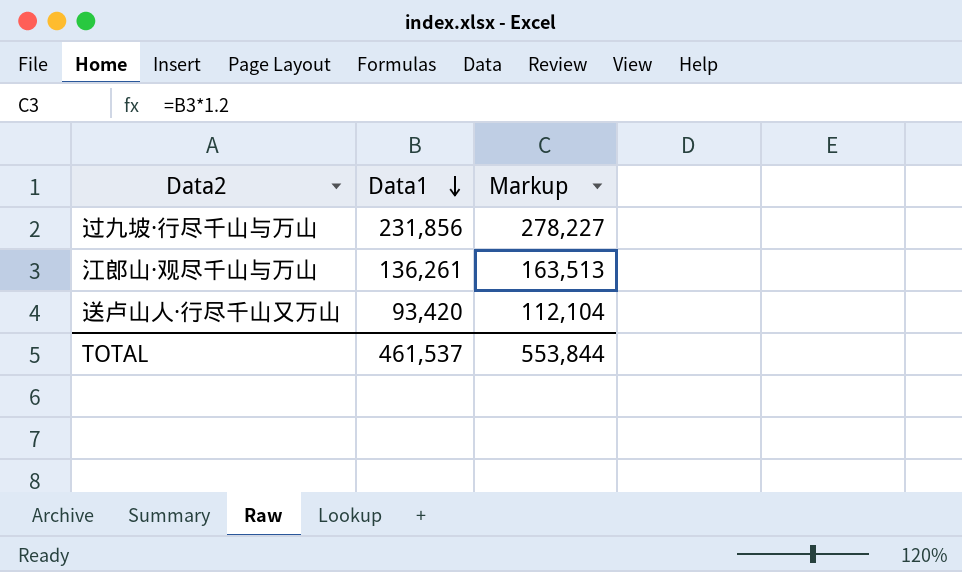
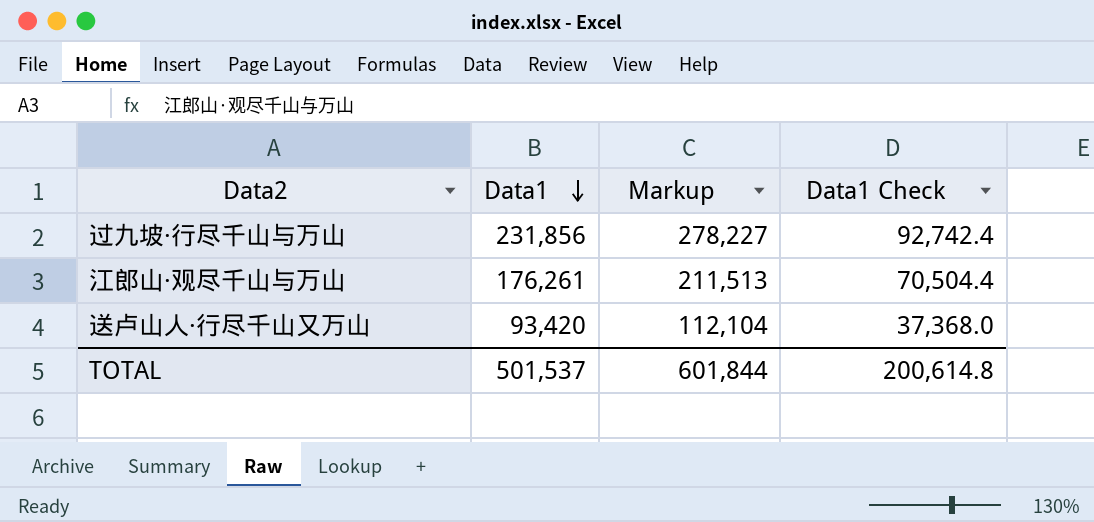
column Data1 Check | formula: none -> [Data1] * 0.4
江郎山·观尽千山与万山 | Data1: 136,261 -> 176,261
江郎山·观尽千山与万山 | Markup: 163,513 -> 211,513
TOTAL | Data1: 461,537 -> 501,537
TOTAL | Markup: 553,844 -> 601,844

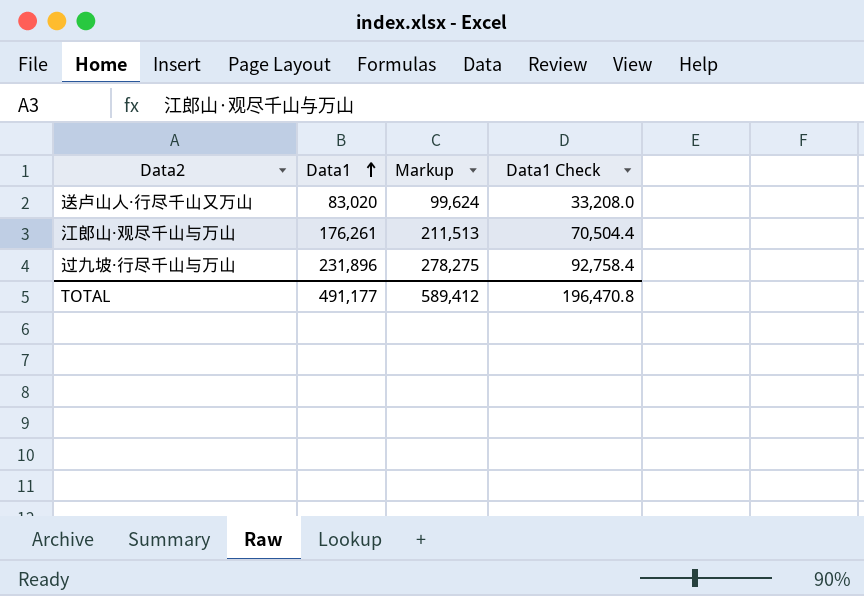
row order: Data1 descending -> Data1 ascending
送卢山人·行尽千山又万山 | Data1: 93,420 -> 83,020
送卢山人·行尽千山又万山 | Markup: 112,104 -> 99,624
送卢山人·行尽千山又万山 | Data1 Check: 37,368.0 -> 33,208.0
过九坡·行尽千山与万山 | Data1: 231,856 -> 231,896
过九坡·行尽千山与万山 | Markup: 278,227 -> 278,275
过九坡·行尽千山与万山 | Data1 Check: 92,742.4 -> 92,758.4
TOTAL | Data1: 501,537 -> 491,177
TOTAL | Markup: 601,844 -> 589,412
TOTAL | Data1 Check: 200,614.8 -> 196,470.8

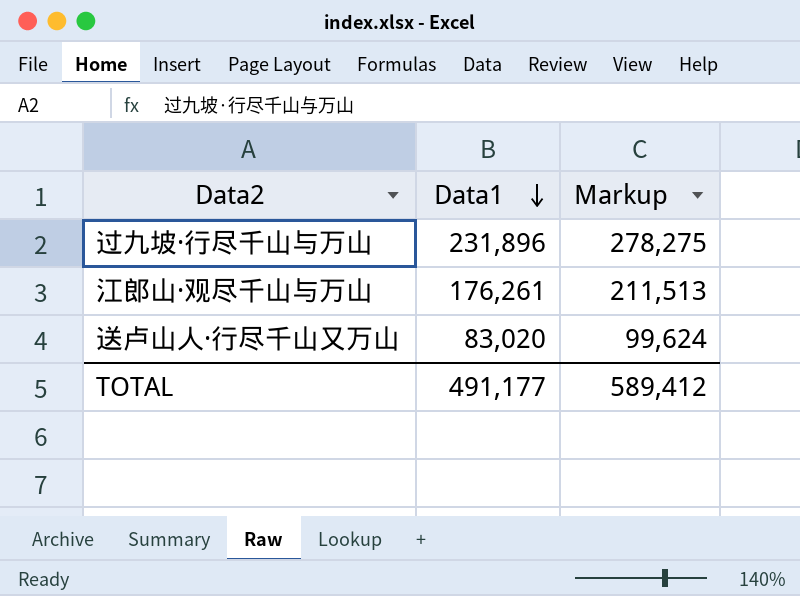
row order: Data1 ascending -> Data1 descending
column Data1 Check | formula: [Data1] * 0.4 -> none

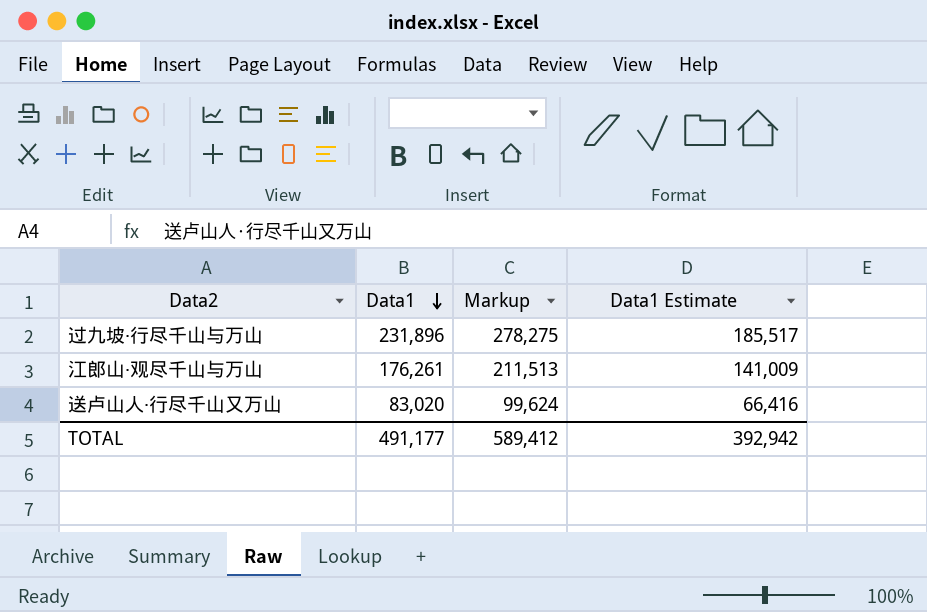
column Data1 Estimate | formula: none -> [Data1] * 0.8

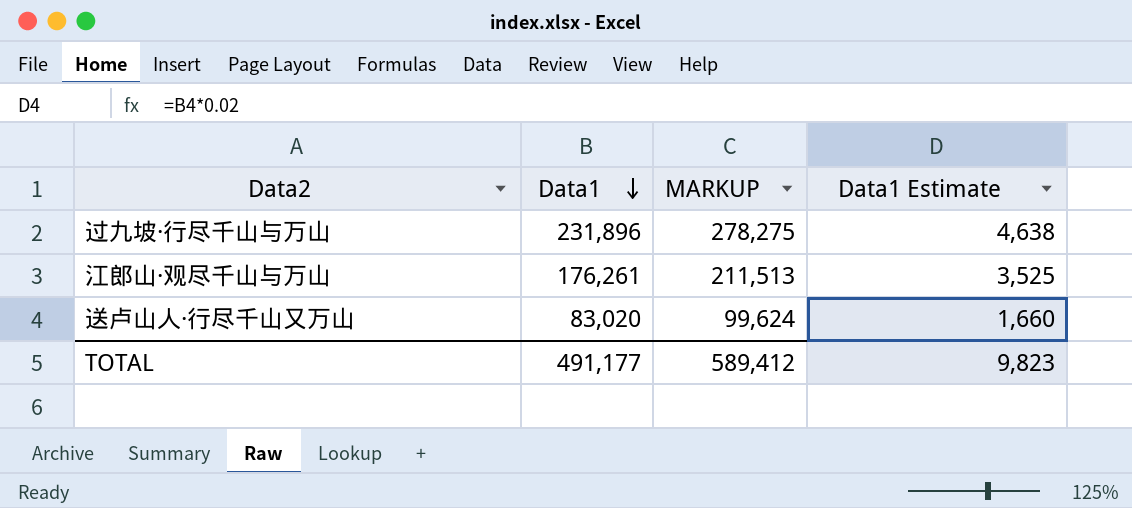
column name: Markup -> MARKUP
column Data1 Estimate | formula: [Data1] * 0.8 -> [Data1] * 0.02
TOTAL | Data1 Estimate: 392,942 -> 9,823

